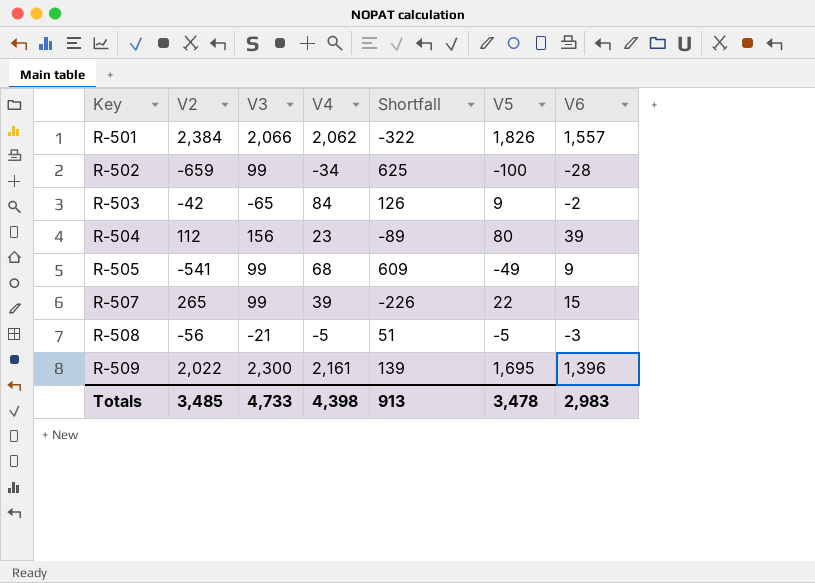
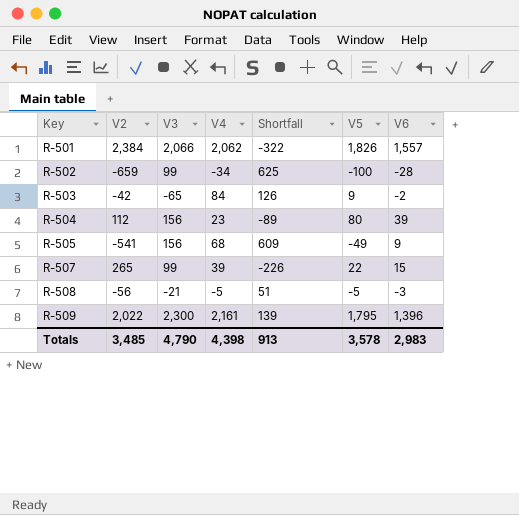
R-505 | V3: 99 -> 156
R-509 | V5: 1,695 -> 1,795
Totals | V3: 4,733 -> 4,790
Totals | V5: 3,478 -> 3,578

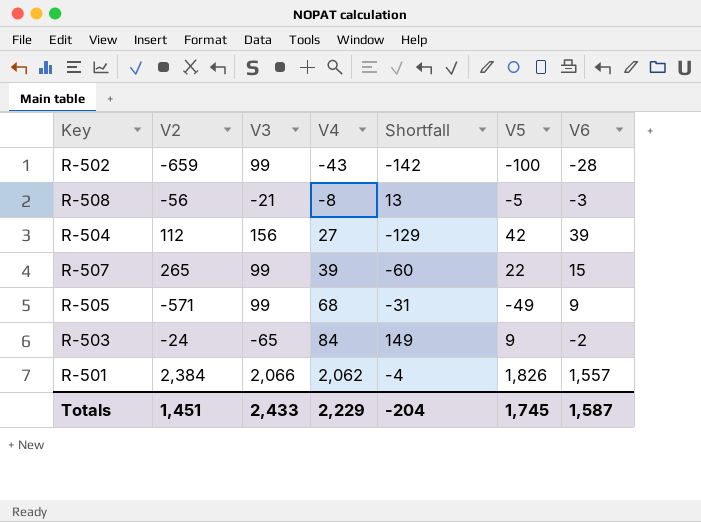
row order: Key ascending -> V4 ascending
column Shortfall | formula: [V4] - [V2] -> [V4] - [V3]
row R-509: 2,022 | 2,300 | 2,161 | 139 | 1,795 | 1,396 -> none
R-502 | V4: -34 -> -43
R-508 | V4: -5 -> -8
R-504 | V4: 23 -> 27
R-504 | V5: 80 -> 42
R-505 | V2: -541 -> -571
R-505 | V3: 156 -> 99
R-503 | V2: -42 -> -24
Totals | V2: 3,485 -> 1,451
Totals | V3: 4,790 -> 2,433
Totals | V4: 4,398 -> 2,229
Totals | Shortfall: 913 -> -204
Totals | V5: 3,578 -> 1,745
Totals | V6: 2,983 -> 1,587

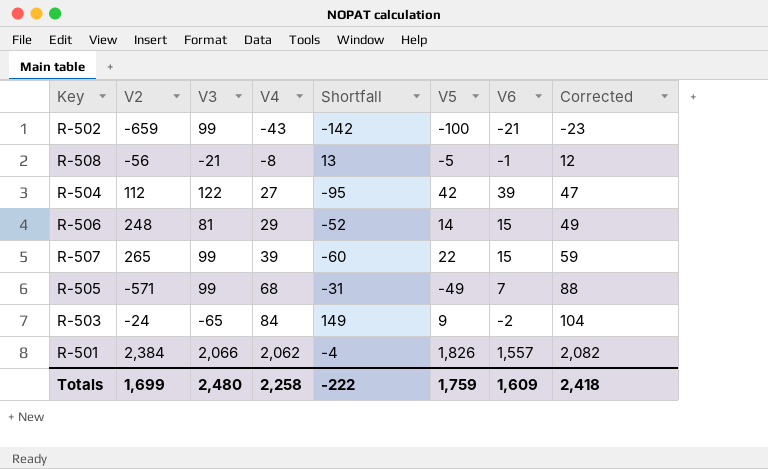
column Corrected | formula: none -> [V4] + 20
R-502 | V6: -28 -> -21
R-508 | V6: -3 -> -1
R-504 | V3: 156 -> 122
R-504 | Shortfall: -129 -> -95
row R-506: none -> 248 | 81 | 29 | -52 | 14 | 15 | 49
R-505 | V6: 9 -> 7
Totals | V2: 1,451 -> 1,699
Totals | V3: 2,433 -> 2,480
Totals | V4: 2,229 -> 2,258
Totals | Shortfall: -204 -> -222
Totals | V5: 1,745 -> 1,759
Totals | V6: 1,587 -> 1,609

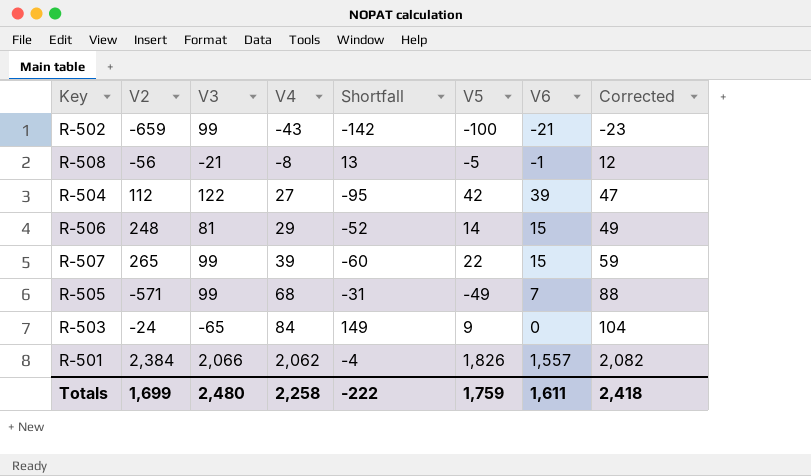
R-503 | V6: -2 -> 0
Totals | V6: 1,609 -> 1,611

